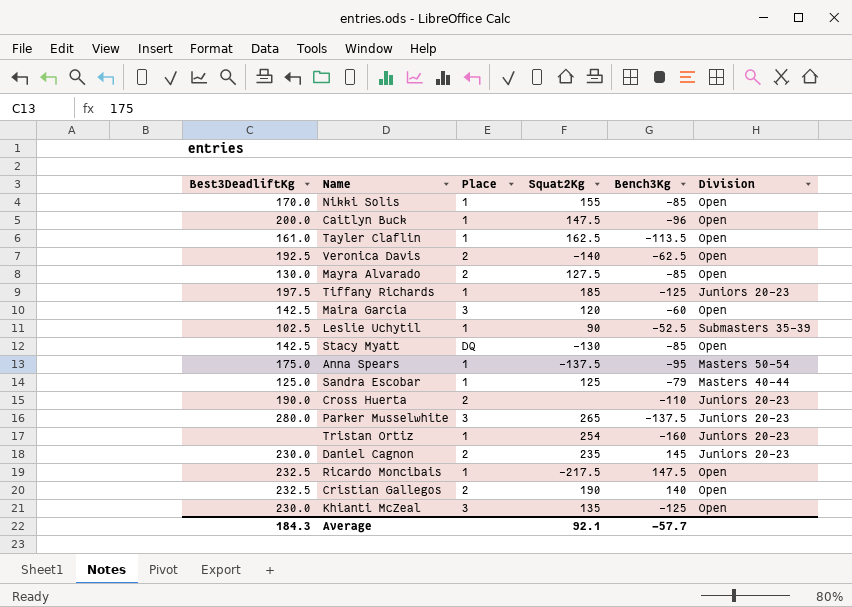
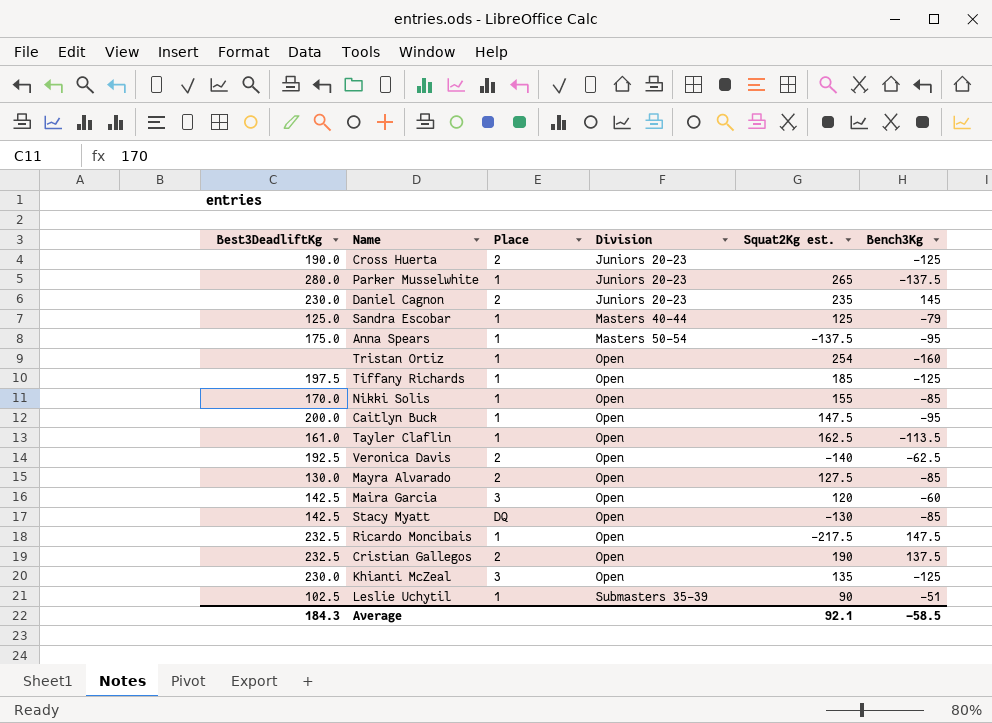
row order: none -> Division ascending
column Division | position: 6 -> 4
column name: Squat2Kg -> Squat2Kg est.
Cross Huerta | Bench3Kg: -110 -> -125
Parker Musselwhite | Place: 3 -> 1
Tristan Ortiz | Division: Juniors 20-23 -> Open
Tiffany Richards | Division: Juniors 20-23 -> Open
Caitlyn Buck | Bench3Kg: -96 -> -95
Cristian Gallegos | Bench3Kg: 140 -> 137.5
Leslie Uchytil | Bench3Kg: -52.5 -> -51
Average | Bench3Kg: -57.7 -> -58.5

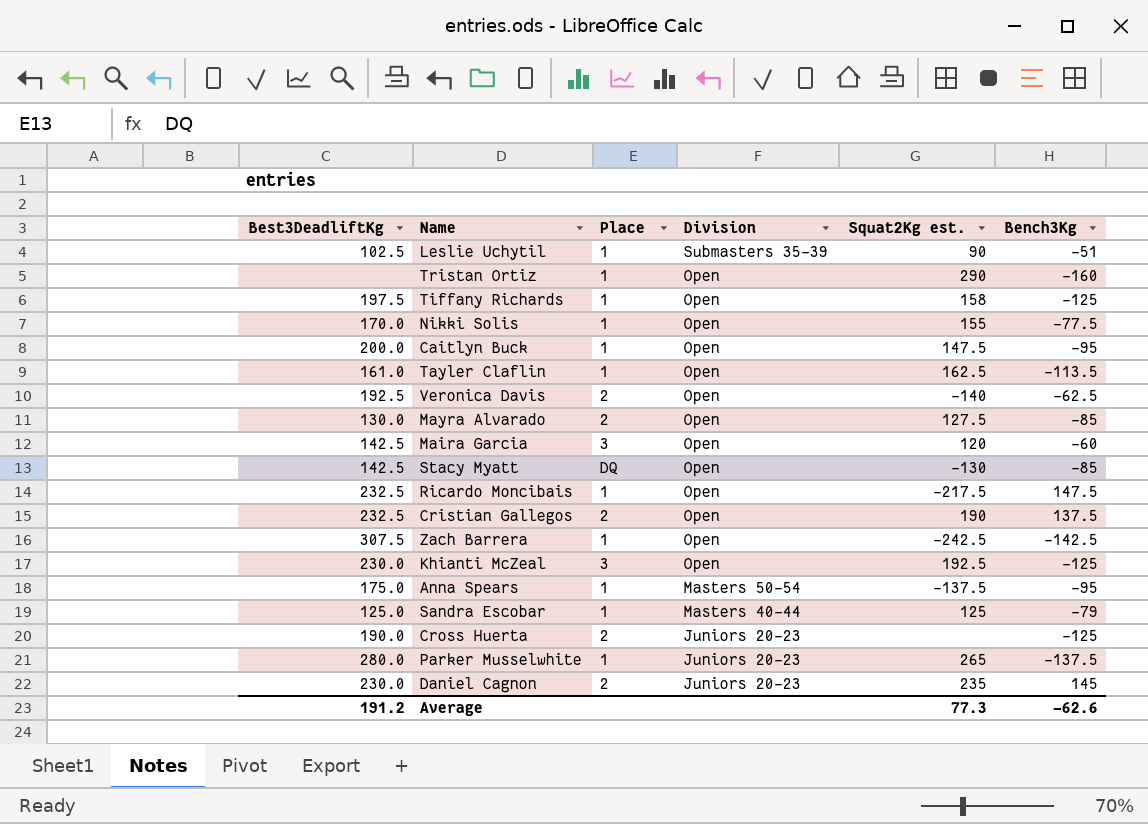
row order: Division ascending -> Division descending
Tristan Ortiz | Squat2Kg est.: 254 -> 290
Tiffany Richards | Squat2Kg est.: 185 -> 158
Nikki Solis | Bench3Kg: -85 -> -77.5
row Zach Barrera: none -> 307.5 | 1 | Open | -242.5 | -142.5
Khianti McZeal | Squat2Kg est.: 135 -> 192.5
Average | Best3DeadliftKg: 184.3 -> 191.2
Average | Squat2Kg est.: 92.1 -> 77.3
Average | Bench3Kg: -58.5 -> -62.6

